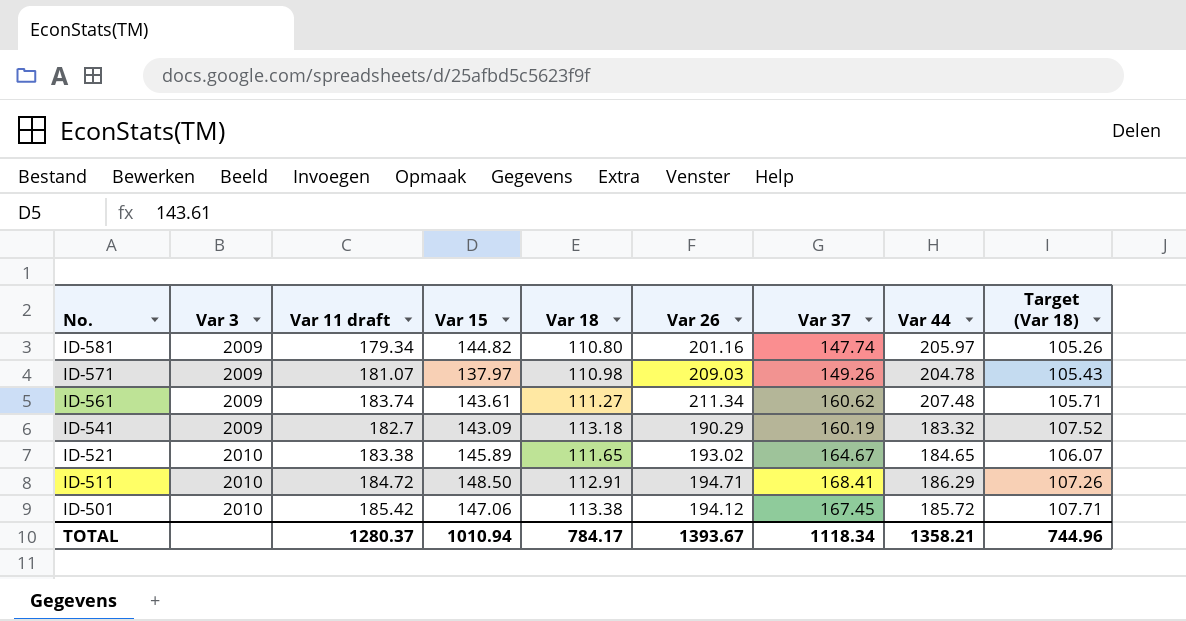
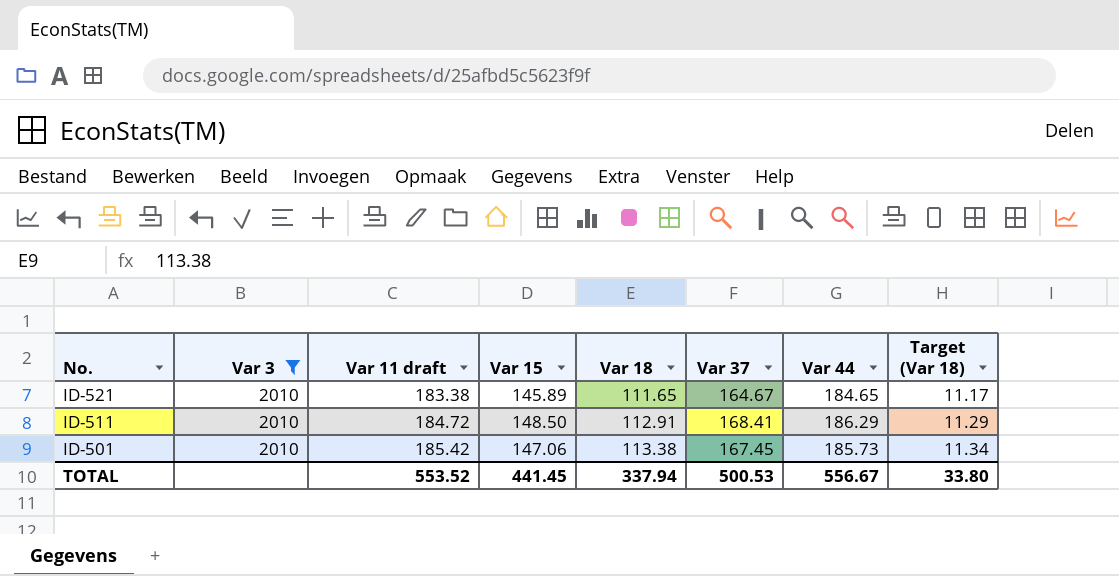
filter: none -> Var 3 = 2010
column Var 26 | position: 6 -> none
column Target (Var 18) | formula: [Var 18] * 0.95 -> [Var 18] * 0.1
ID-501 | Var 44: 185.72 -> 185.73
TOTAL | Var 11 draft: 1280.37 -> 553.52
TOTAL | Var 15: 1010.94 -> 441.45
TOTAL | Var 18: 784.17 -> 337.94
TOTAL | Var 37: 1118.34 -> 500.53
TOTAL | Var 44: 1358.21 -> 556.67
TOTAL | Target (Var 18): 744.96 -> 33.80

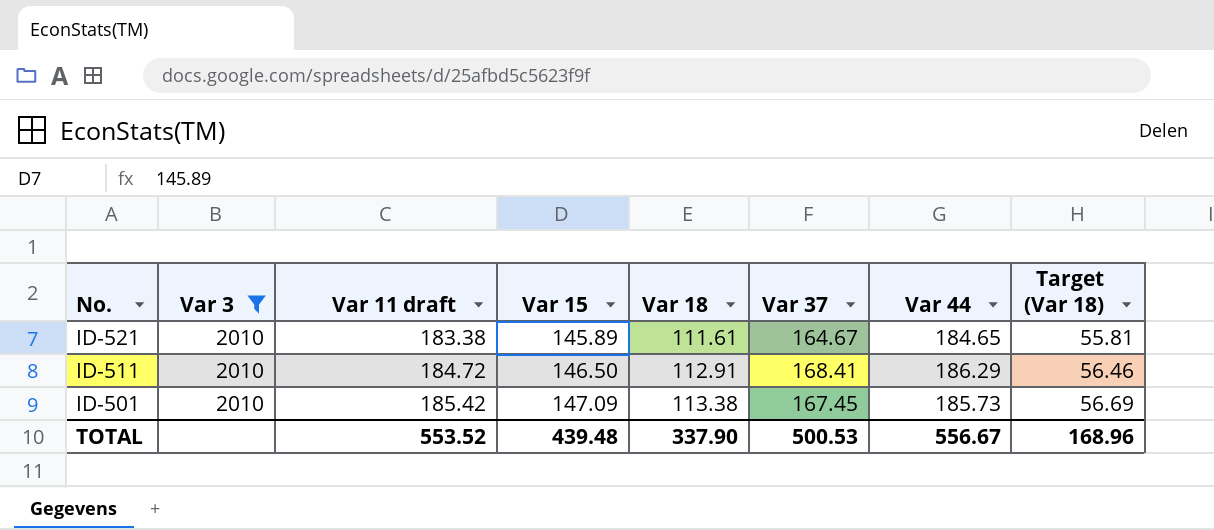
column Target (Var 18) | formula: [Var 18] * 0.1 -> [Var 18] * 0.5
ID-521 | Var 18: 111.65 -> 111.61
ID-511 | Var 15: 148.50 -> 146.50
ID-501 | Var 15: 147.06 -> 147.09
TOTAL | Var 15: 441.45 -> 439.48
TOTAL | Var 18: 337.94 -> 337.90
TOTAL | Target (Var 18): 33.80 -> 168.96

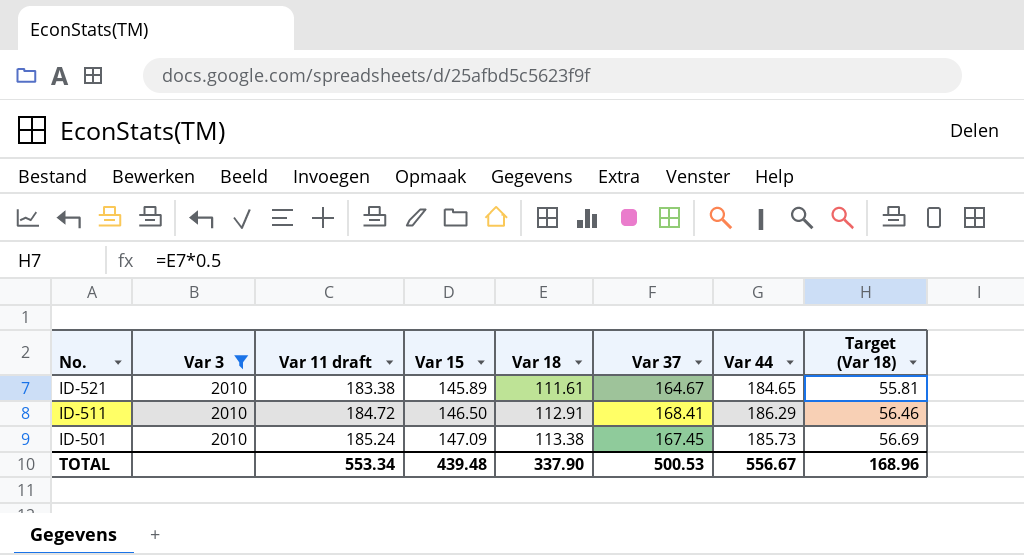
ID-501 | Var 11 draft: 185.42 -> 185.24
TOTAL | Var 11 draft: 553.52 -> 553.34

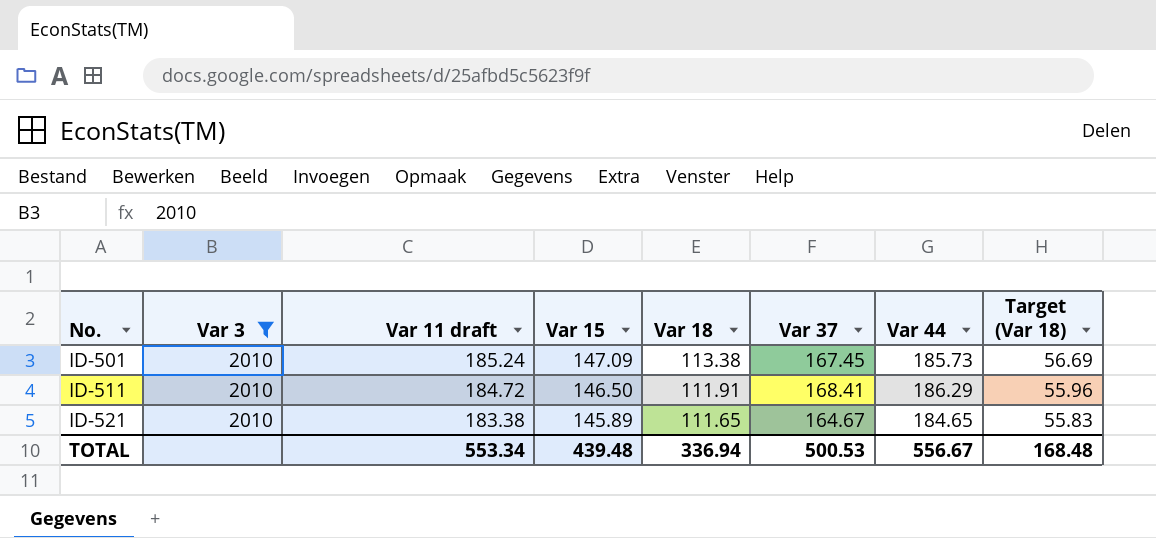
row order: No. descending -> No. ascending
ID-511 | Var 18: 112.91 -> 111.91
ID-511 | Target (Var 18): 56.46 -> 55.96
ID-521 | Var 18: 111.61 -> 111.65
ID-521 | Target (Var 18): 55.81 -> 55.83
TOTAL | Var 18: 337.90 -> 336.94
TOTAL | Target (Var 18): 168.96 -> 168.48

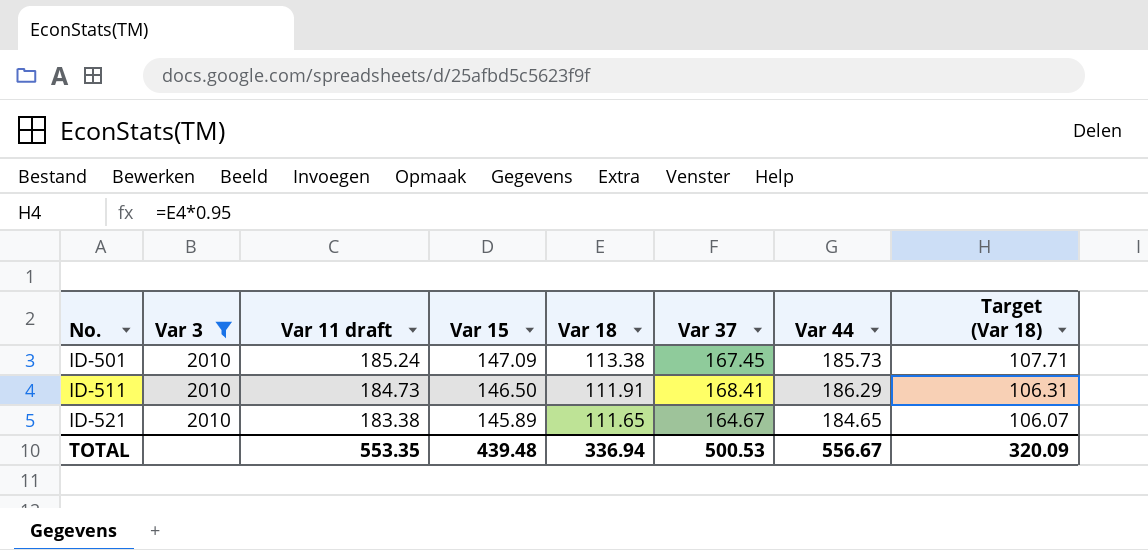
column Target (Var 18) | formula: [Var 18] * 0.5 -> [Var 18] * 0.95
ID-511 | Var 11 draft: 184.72 -> 184.73
TOTAL | Var 11 draft: 553.34 -> 553.35
TOTAL | Target (Var 18): 168.48 -> 320.09

